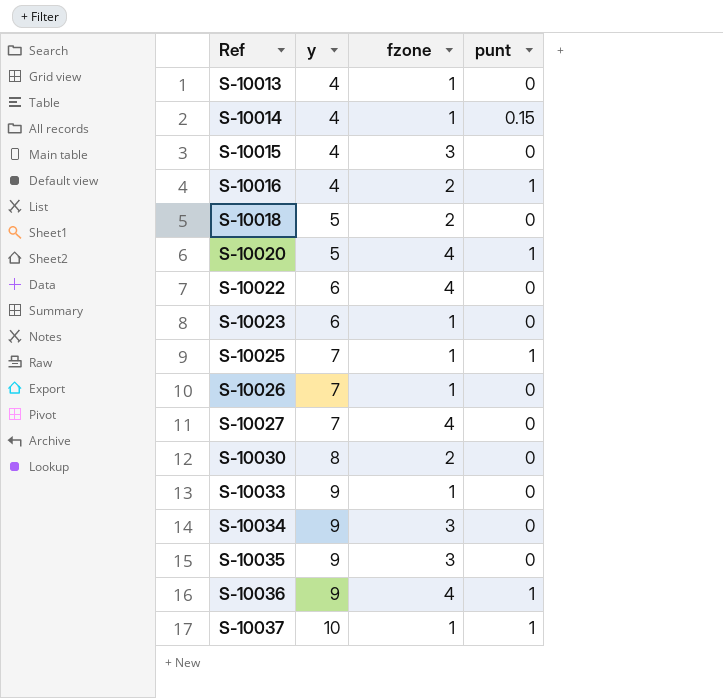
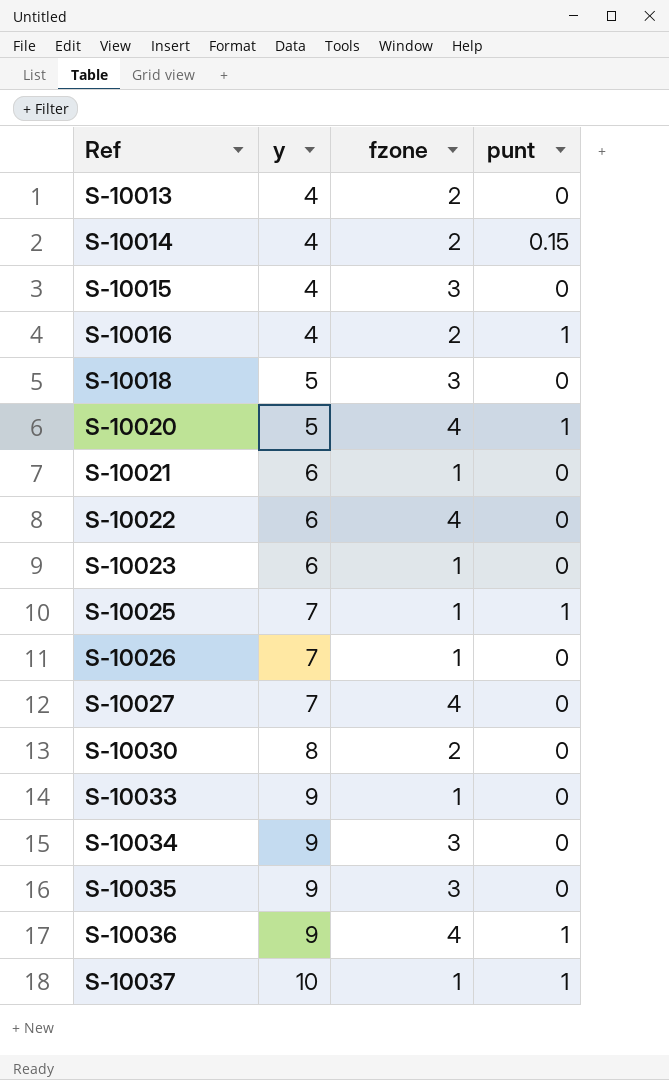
S-10013 | fzone: 1 -> 2
S-10014 | fzone: 1 -> 2
S-10018 | fzone: 2 -> 3
row S-10021: none -> 6 | 1 | 0

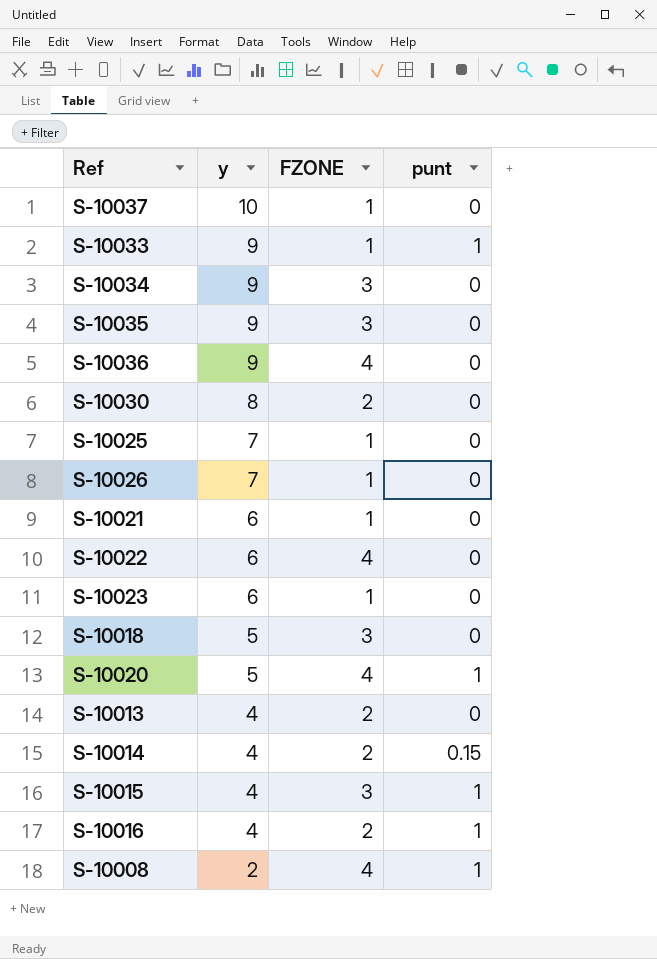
row order: Ref ascending -> y descending
column name: fzone -> FZONE
row S-10027: 7 | 4 | 0 -> none
S-10037 | punt: 1 -> 0
S-10033 | punt: 0 -> 1
S-10036 | punt: 1 -> 0
S-10025 | punt: 1 -> 0
S-10015 | punt: 0 -> 1
row S-10008: none -> 2 | 4 | 1

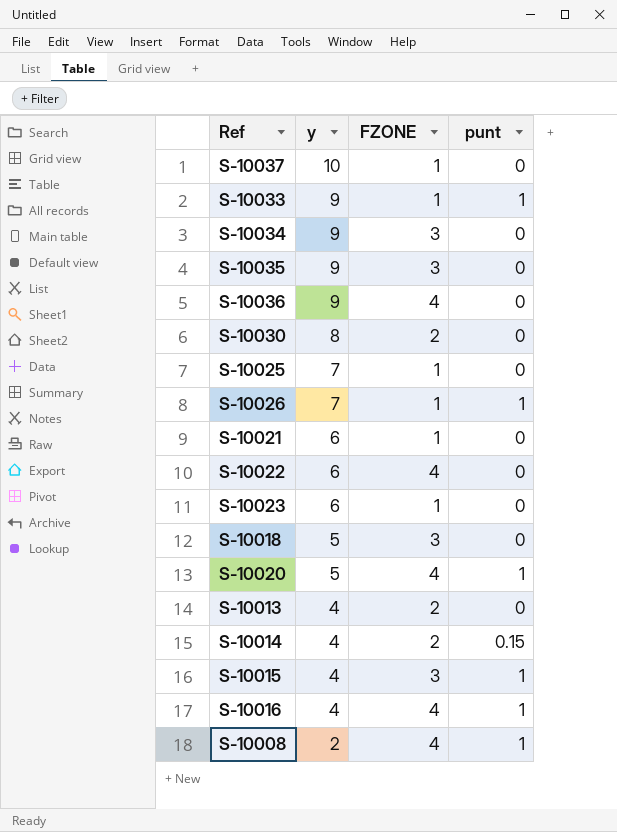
S-10026 | punt: 0 -> 1
S-10016 | FZONE: 2 -> 4

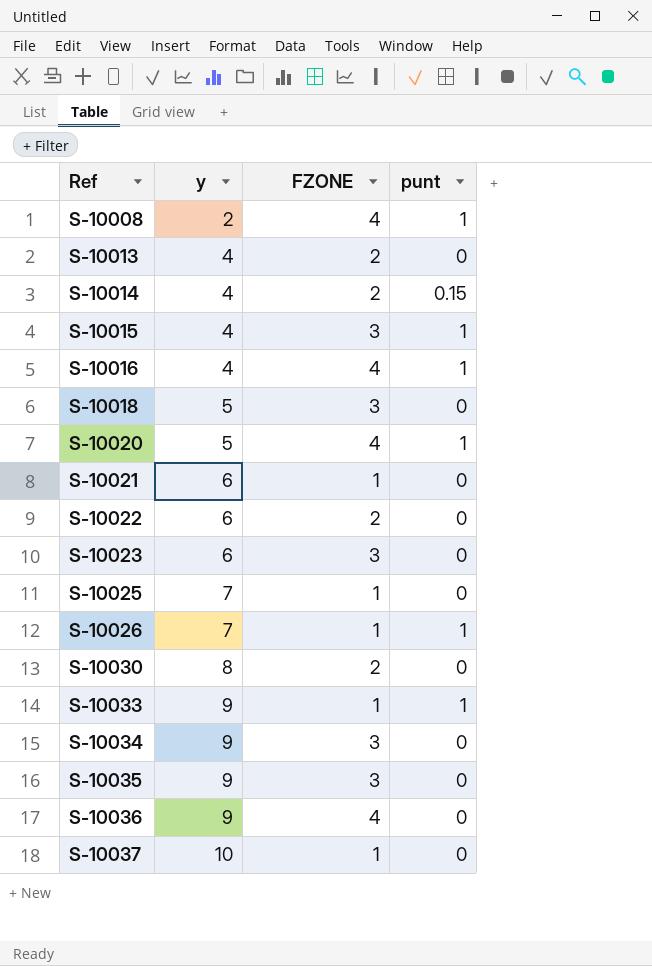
row order: y descending -> Ref ascending
S-10022 | FZONE: 4 -> 2
S-10023 | FZONE: 1 -> 3

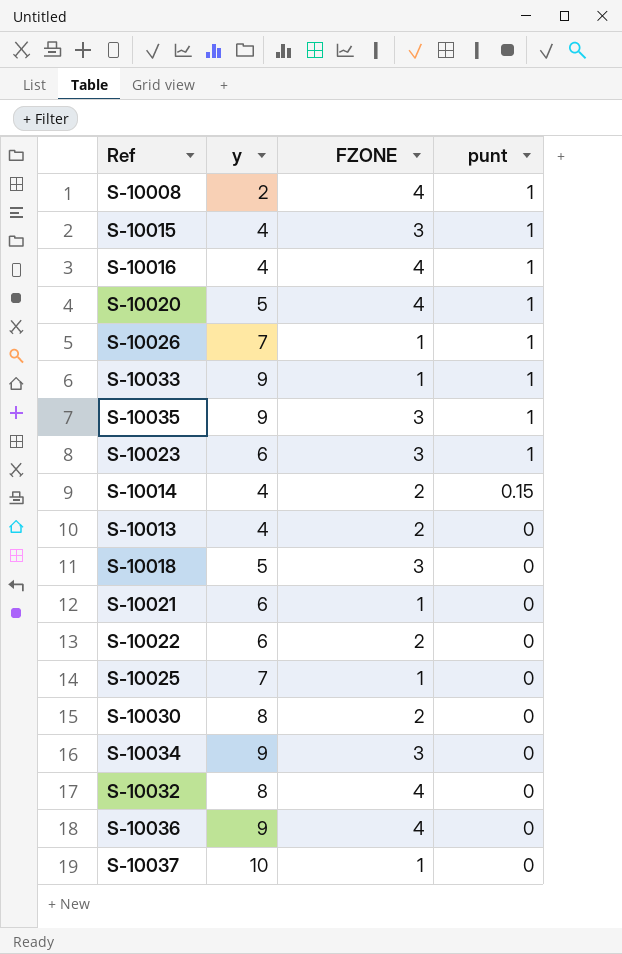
row order: Ref ascending -> punt descending
S-10035 | punt: 0 -> 1
S-10023 | punt: 0 -> 1
row S-10032: none -> 8 | 4 | 0

